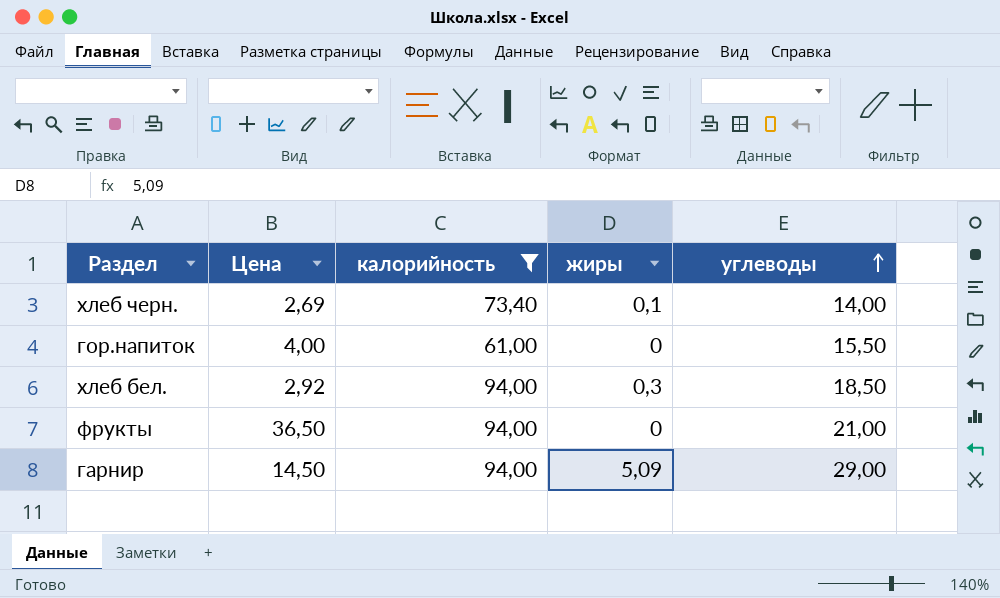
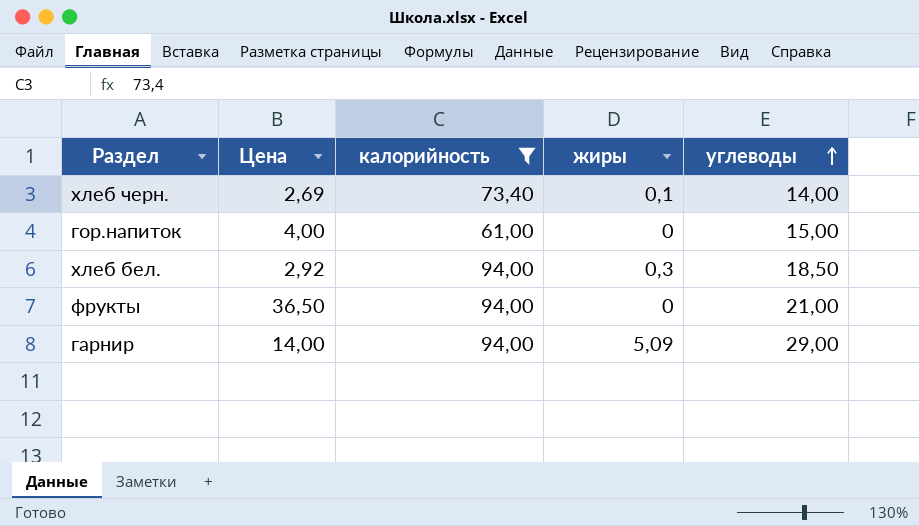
гор.напиток | углеводы: 15,50 -> 15,00
гарнир | Цена: 14,50 -> 14,00

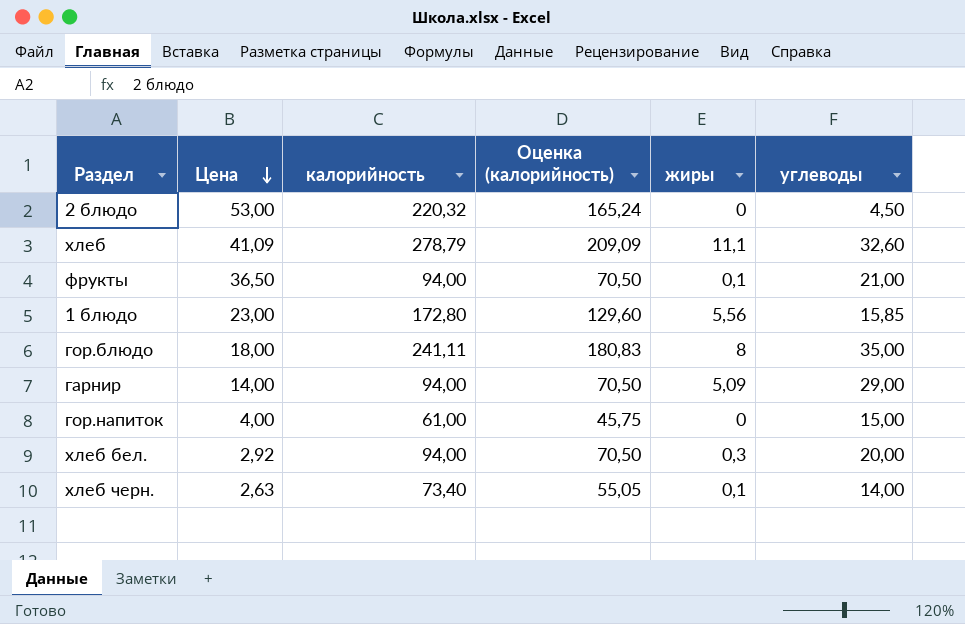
filter: калорийность <= 94,00 -> none
row order: углеводы ascending -> Цена descending
column Оценка (калорийность) | formula: none -> [калорийность] * 0,75
фрукты | жиры: 0 -> 0,1
хлеб бел. | углеводы: 18,50 -> 20,00
хлеб черн. | Цена: 2,69 -> 2,63

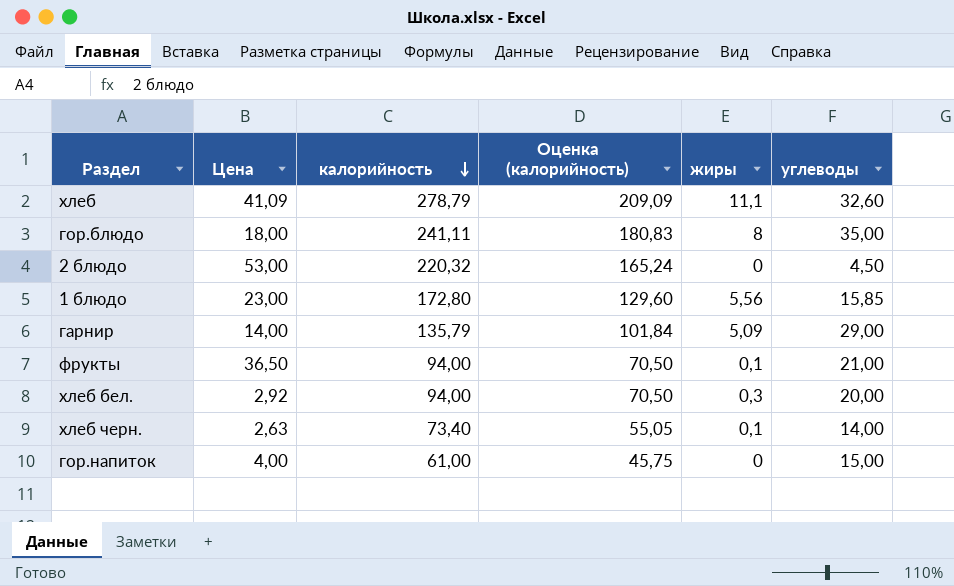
row order: Цена descending -> калорийность descending
гарнир | калорийность: 94,00 -> 135,79
гарнир | Оценка (калорийность): 70,50 -> 101,84

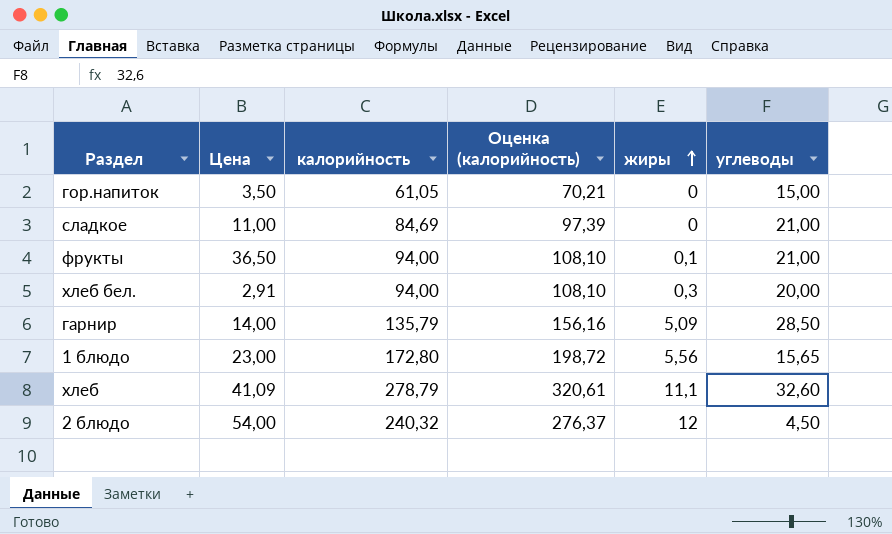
row order: калорийность descending -> жиры ascending
column Оценка (калорийность) | formula: [калорийность] * 0,75 -> [калорийность] * 1,15
row гор.блюдо: 18,00 | 241,11 | 180,83 | 8 | 35,00 -> none
row хлеб черн.: 2,63 | 73,40 | 55,05 | 0,1 | 14,00 -> none
гор.напиток | Цена: 4,00 -> 3,50
гор.напиток | калорийность: 61,00 -> 61,05
row сладкое: none -> 11,00 | 84,69 | 97,39 | 0 | 21,00
хлеб бел. | Цена: 2,92 -> 2,91
гарнир | углеводы: 29,00 -> 28,50
1 блюдо | углеводы: 15,85 -> 15,65
2 блюдо | Цена: 53,00 -> 54,00
2 блюдо | калорийность: 220,32 -> 240,32
2 блюдо | жиры: 0 -> 12

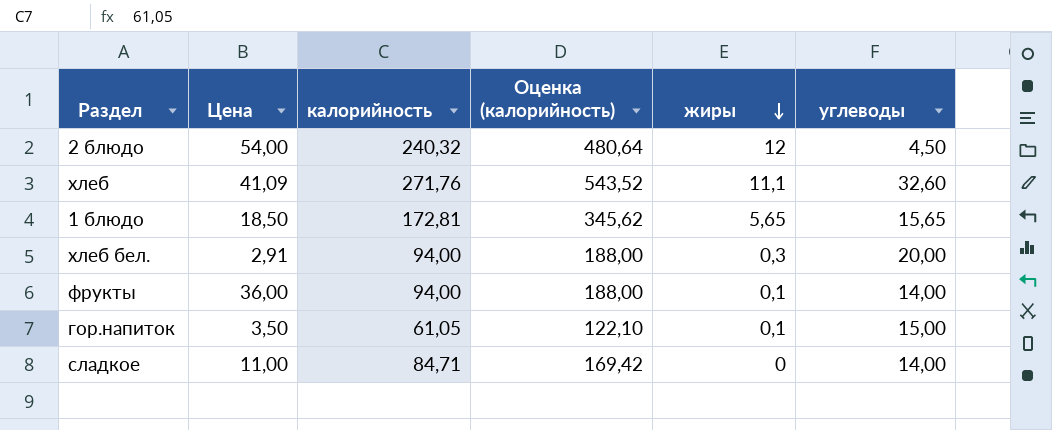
row order: жиры ascending -> жиры descending
column Оценка (калорийность) | formula: [калорийность] * 1,15 -> [калорийность] * 2
row гарнир: 14,00 | 135,79 | 156,16 | 5,09 | 28,50 -> none
хлеб | калорийность: 278,79 -> 271,76
1 блюдо | Цена: 23,00 -> 18,50
1 блюдо | калорийность: 172,80 -> 172,81
1 блюдо | жиры: 5,56 -> 5,65
фрукты | Цена: 36,50 -> 36,00
фрукты | углеводы: 21,00 -> 14,00
гор.напиток | жиры: 0 -> 0,1
сладкое | калорийность: 84,69 -> 84,71
сладкое | углеводы: 21,00 -> 14,00

